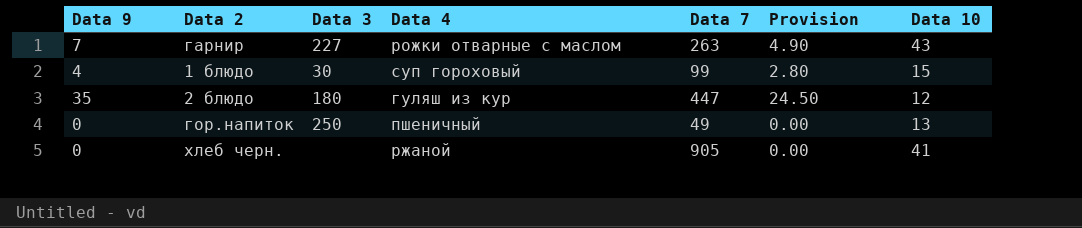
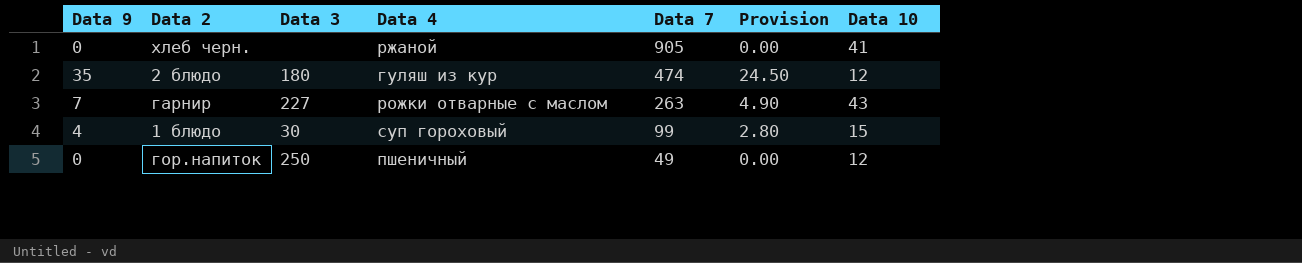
row order: none -> Data 7 descending
2 блюдо | Data 7: 447 -> 474
гор.напиток | Data 10: 13 -> 12

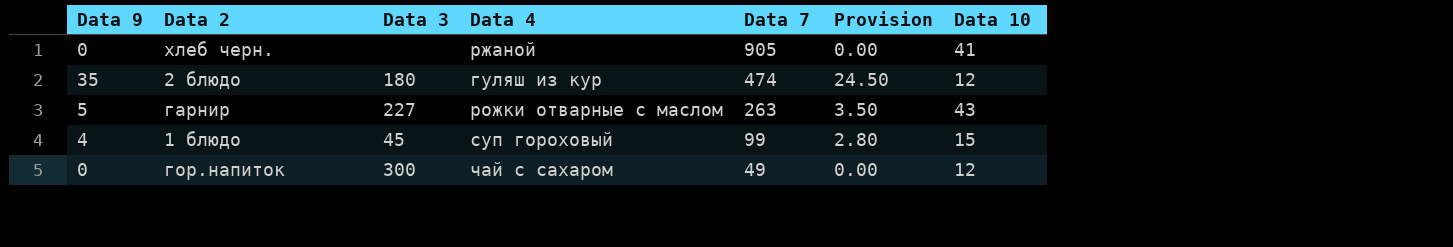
гарнир | Data 9: 7 -> 5
гарнир | Provision: 4.90 -> 3.50
1 блюдо | Data 3: 30 -> 45
гор.напиток | Data 3: 250 -> 300
гор.напиток | Data 4: пшеничный -> чай с сахаром

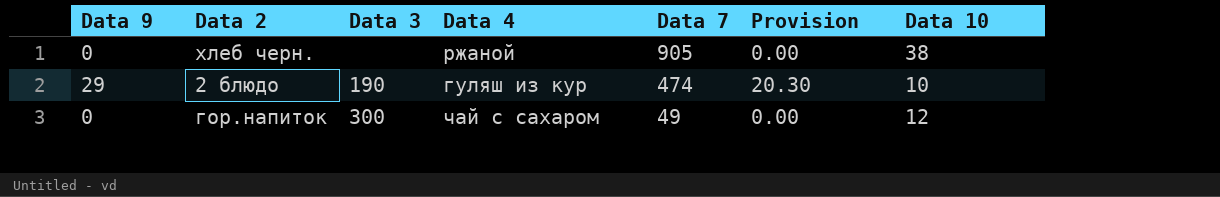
row гарнир: 5 | 227 | рожки отварные с маслом | 263 | 3.50 | 43 -> none
row 1 блюдо: 4 | 45 | суп гороховый | 99 | 2.80 | 15 -> none
хлеб черн. | Data 10: 41 -> 38
2 блюдо | Data 9: 35 -> 29
2 блюдо | Data 3: 180 -> 190
2 блюдо | Provision: 24.50 -> 20.30
2 блюдо | Data 10: 12 -> 10

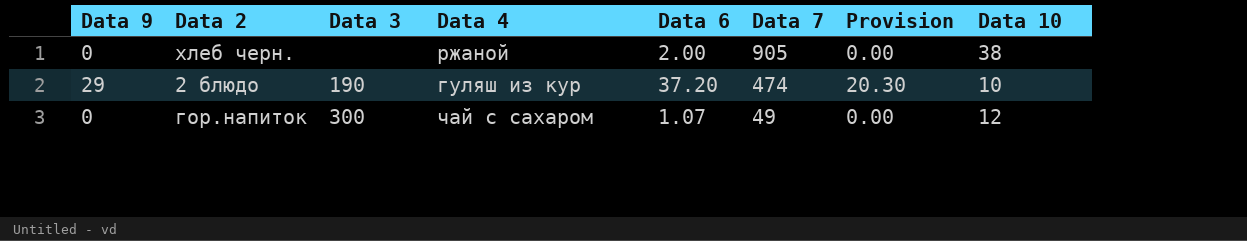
column Data 6 | position: none -> 5

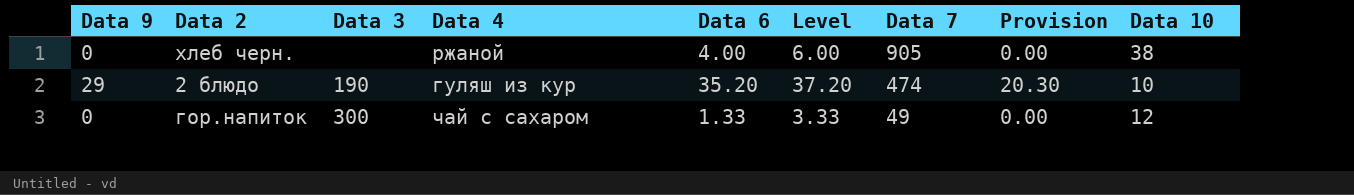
column Level | formula: none -> [Data 6] + 2
хлеб черн. | Data 6: 2.00 -> 4.00
2 блюдо | Data 6: 37.20 -> 35.20
гор.напиток | Data 6: 1.07 -> 1.33

